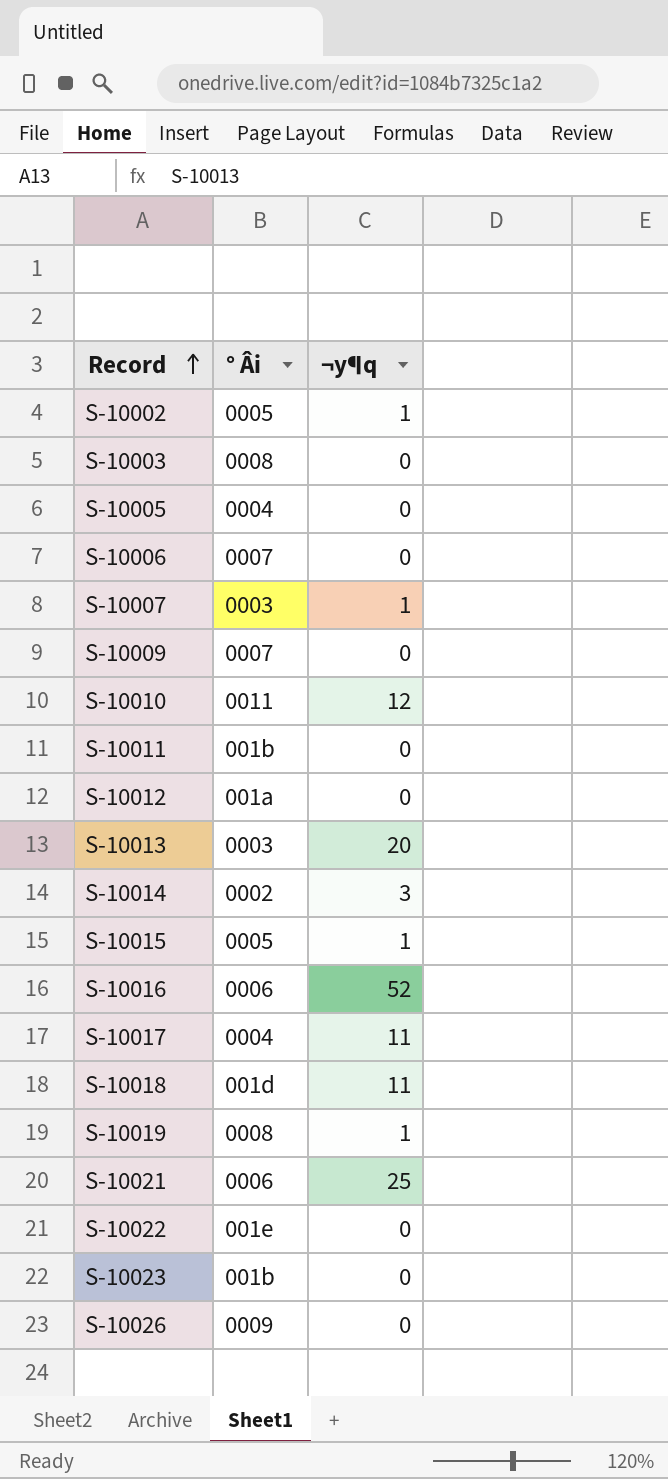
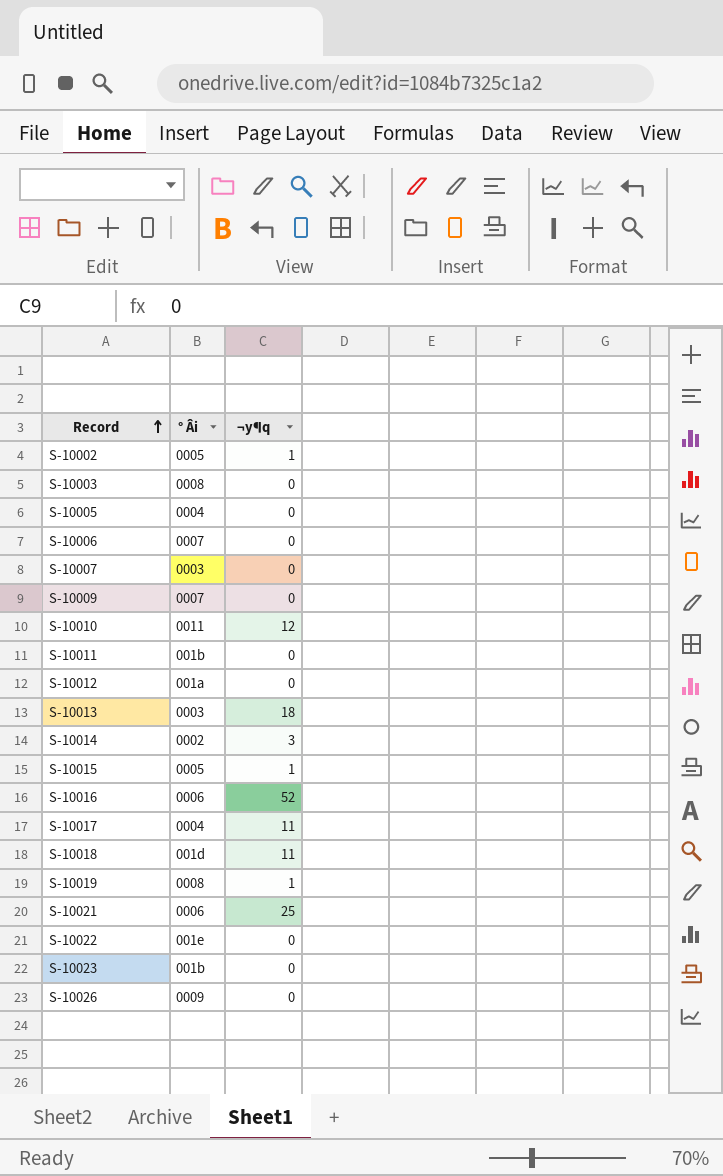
S-10007 | ¬y¶q: 1 -> 0
S-10013 | ¬y¶q: 20 -> 18

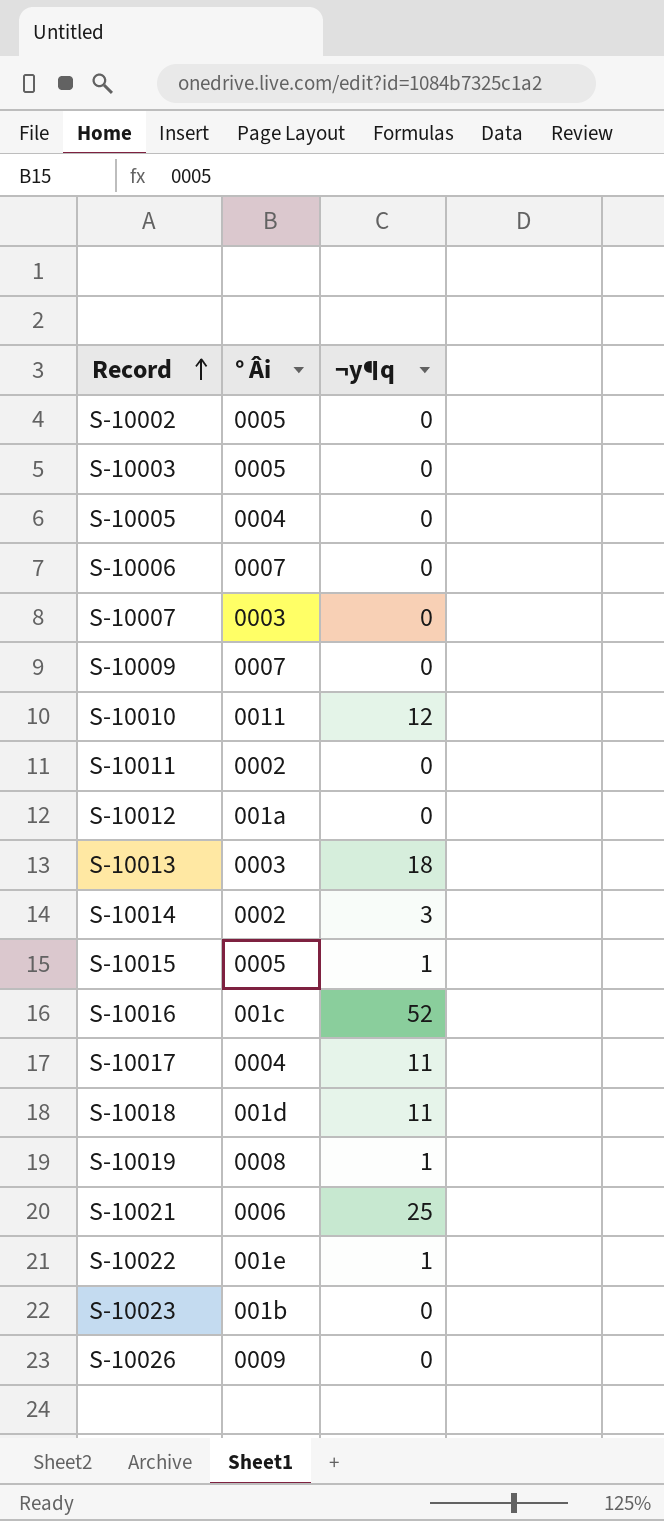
S-10002 | ¬y¶q: 1 -> 0
S-10003 | ° Âi: 0008 -> 0005
S-10011 | ° Âi: 001b -> 0002
S-10016 | ° Âi: 0006 -> 001c
S-10022 | ¬y¶q: 0 -> 1

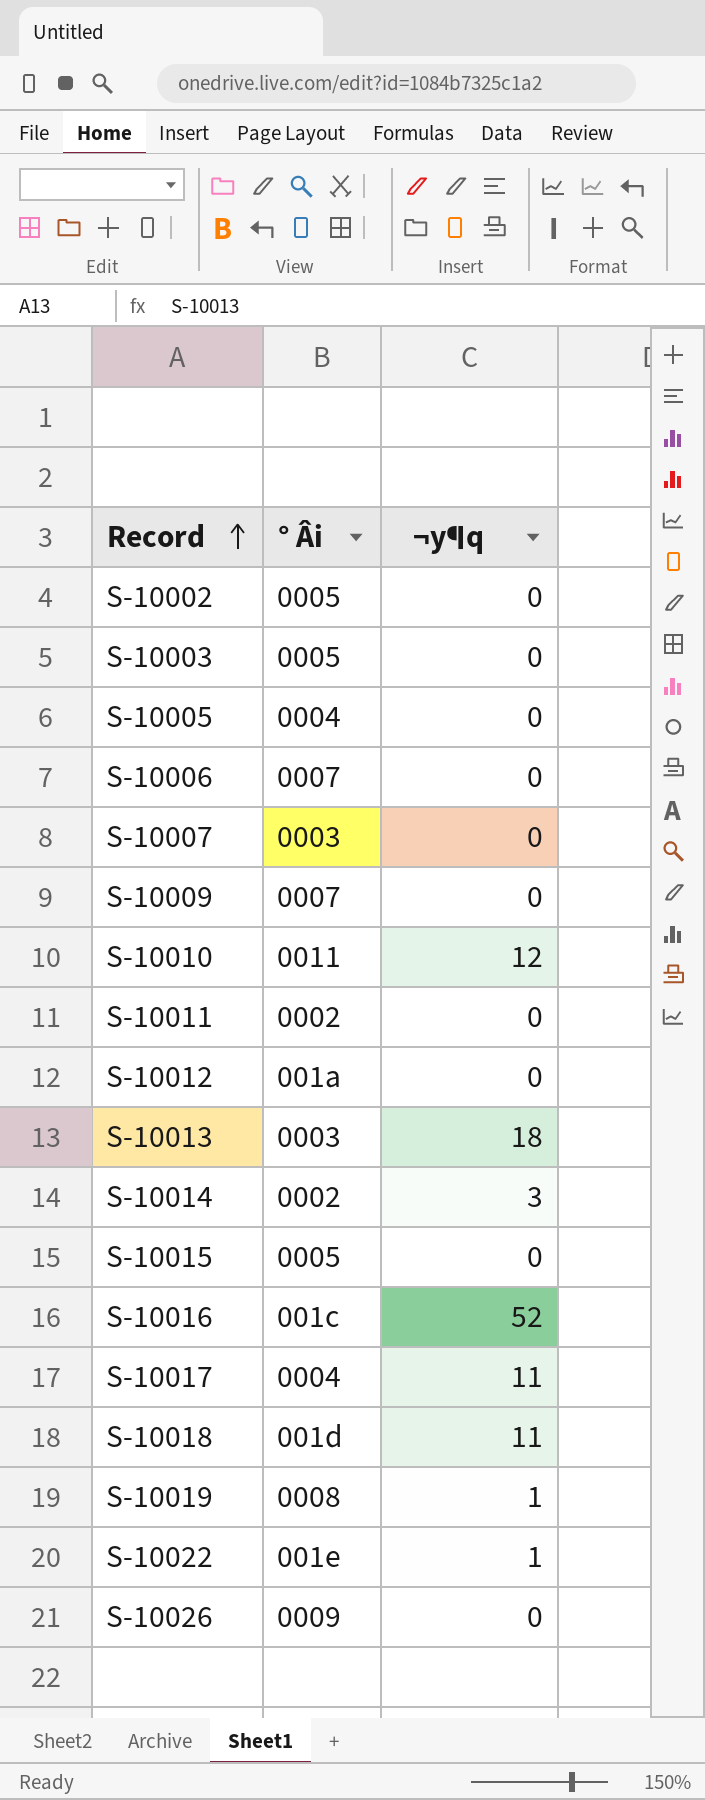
row S-10021: 0006 | 25 -> none
row S-10023: 001b | 0 -> none
S-10015 | ¬y¶q: 1 -> 0

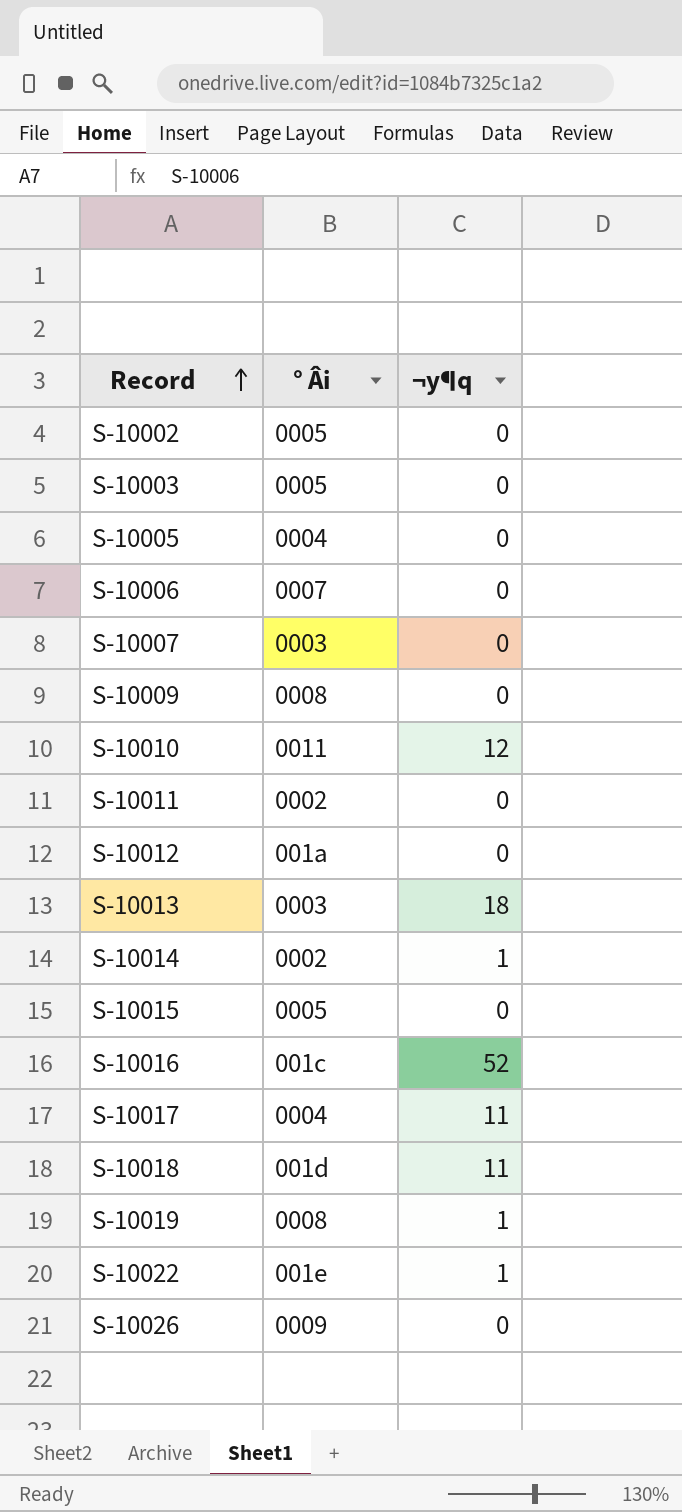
S-10009 | ° Âi: 0007 -> 0008
S-10014 | ¬y¶q: 3 -> 1

